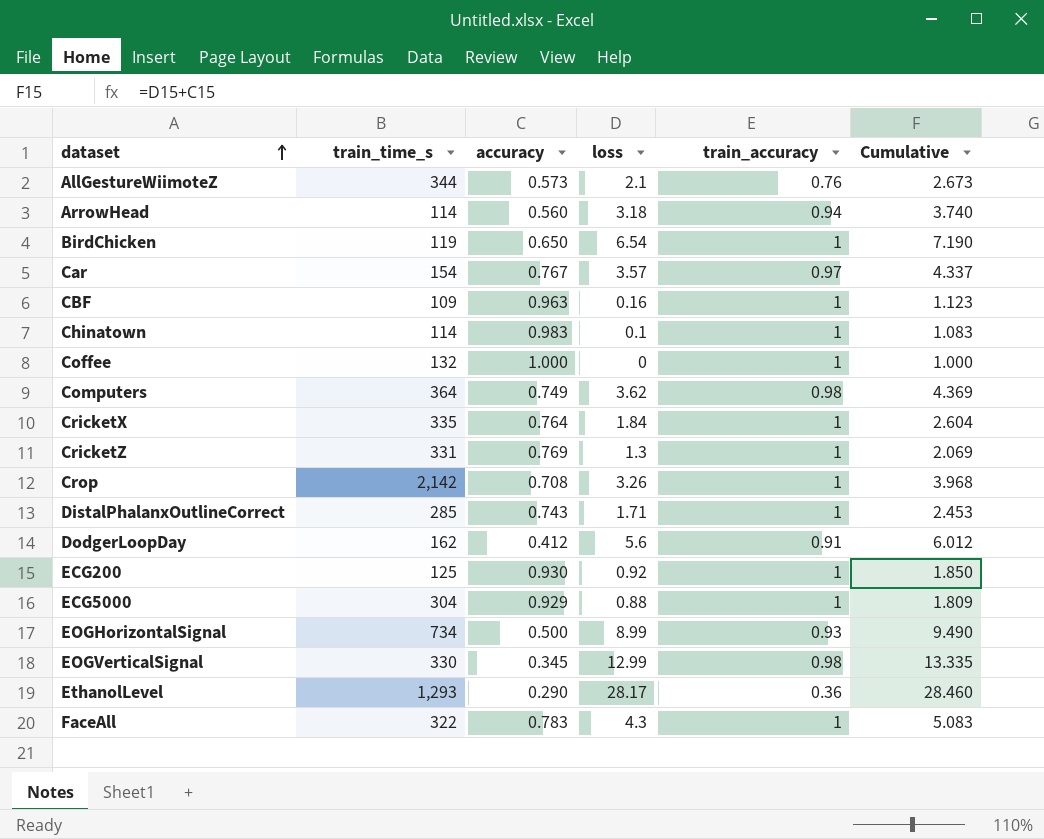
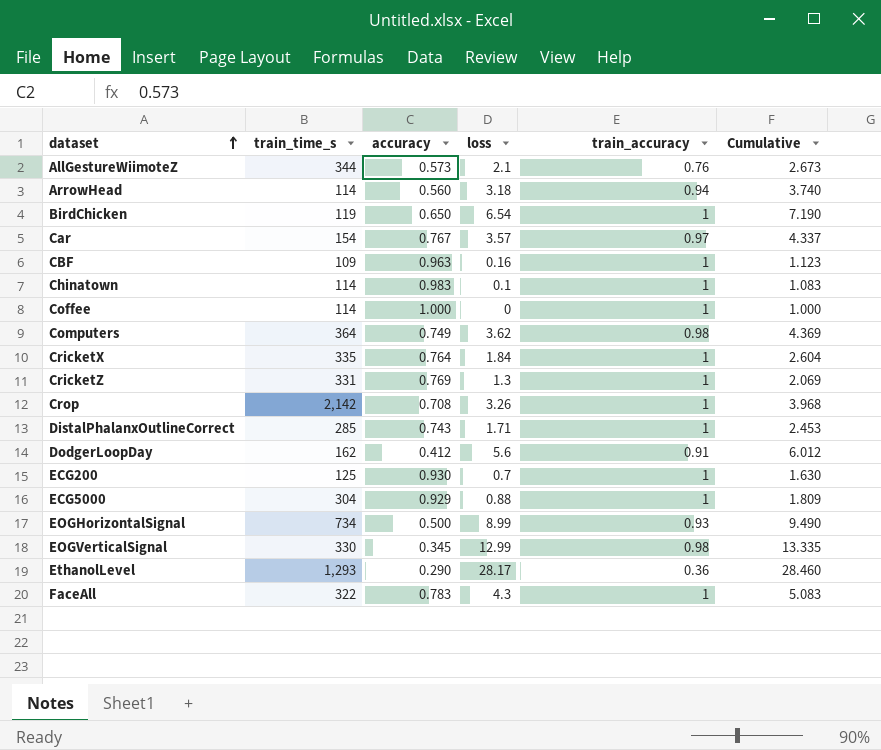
Coffee | train_time_s: 132 -> 114
ECG200 | loss: 0.92 -> 0.7
ECG200 | Cumulative: 1.850 -> 1.630

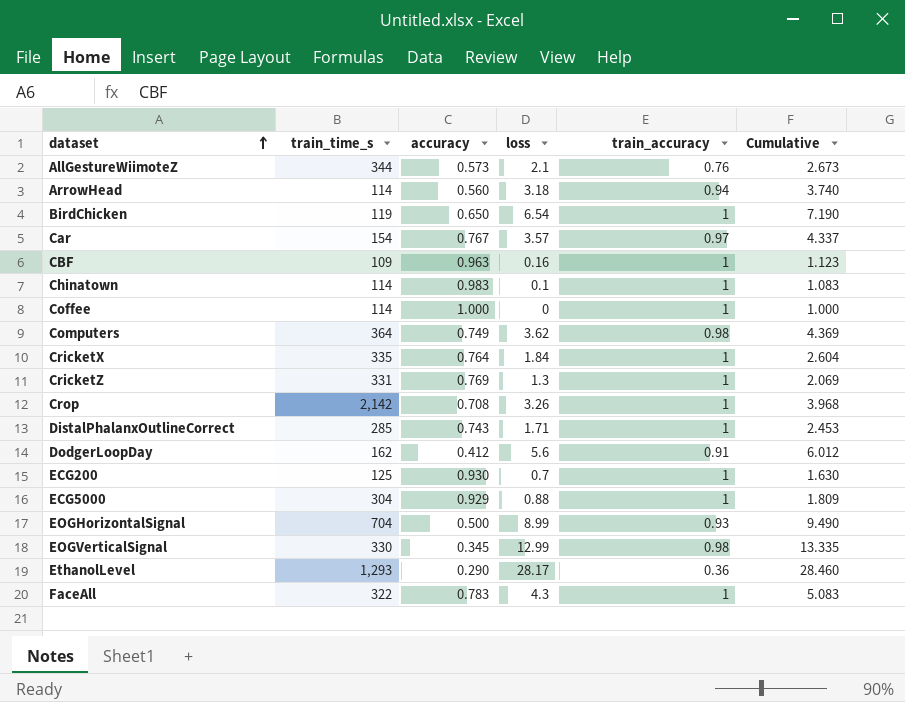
EOGHorizontalSignal | train_time_s: 734 -> 704

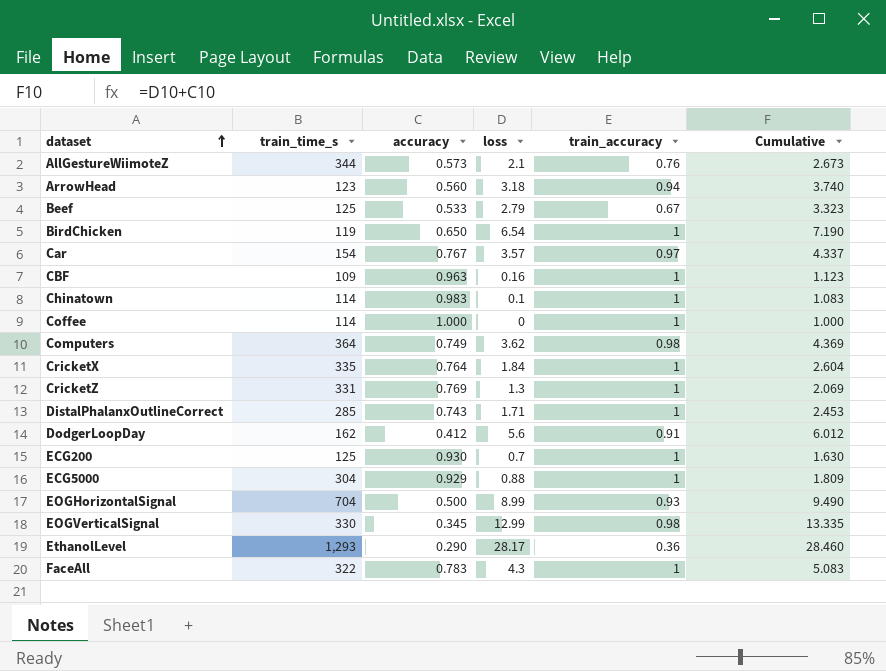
row Crop: 2,142 | 0.708 | 3.26 | 1 | 3.968 -> none
ArrowHead | train_time_s: 114 -> 123
row Beef: none -> 125 | 0.533 | 2.79 | 0.67 | 3.323

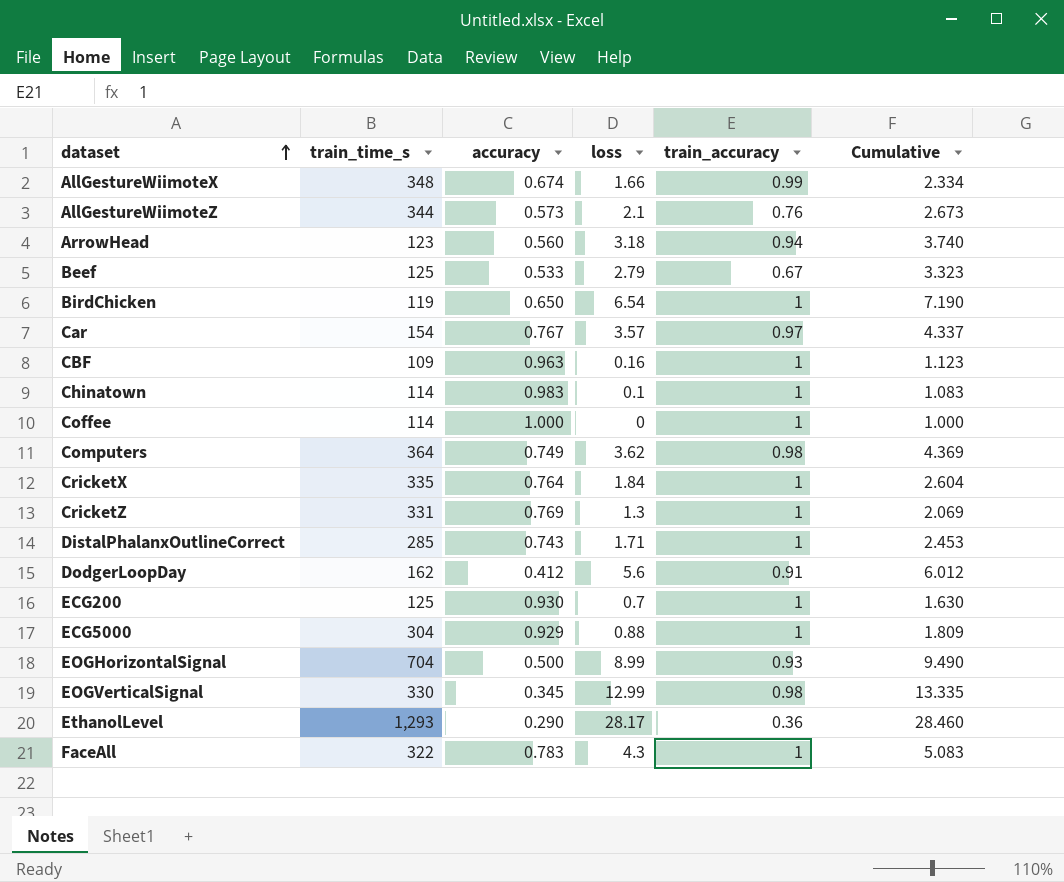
row AllGestureWiimoteX: none -> 348 | 0.674 | 1.66 | 0.99 | 2.334

